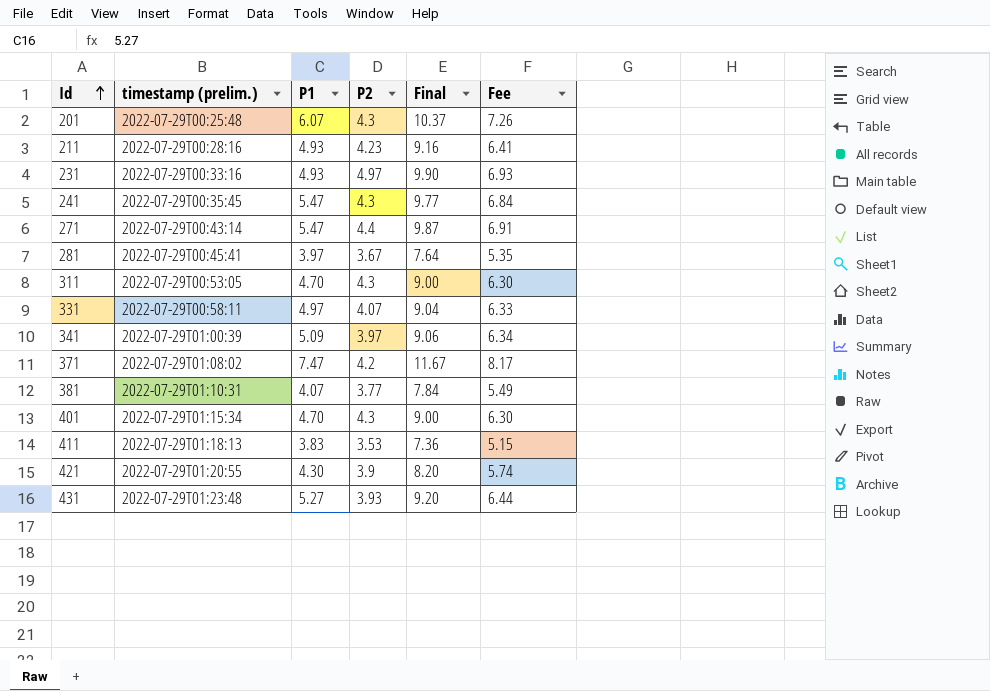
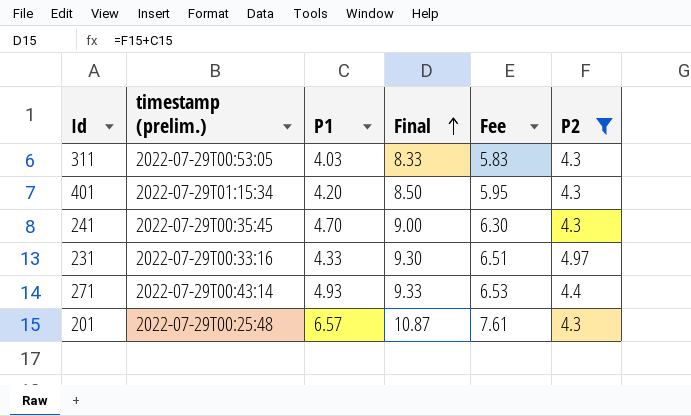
filter: none -> P2 >= 4.3
row order: Id ascending -> Final ascending
column P2 | position: 4 -> 6
311 | P1: 4.70 -> 4.03
311 | Final: 9.00 -> 8.33
311 | Fee: 6.30 -> 5.83
401 | P1: 4.70 -> 4.20
401 | Final: 9.00 -> 8.50
401 | Fee: 6.30 -> 5.95
241 | P1: 5.47 -> 4.70
241 | Final: 9.77 -> 9.00
241 | Fee: 6.84 -> 6.30
231 | P1: 4.93 -> 4.33
231 | Final: 9.90 -> 9.30
231 | Fee: 6.93 -> 6.51
271 | P1: 5.47 -> 4.93
271 | Final: 9.87 -> 9.33
271 | Fee: 6.91 -> 6.53
201 | P1: 6.07 -> 6.57
201 | Final: 10.37 -> 10.87
201 | Fee: 7.26 -> 7.61

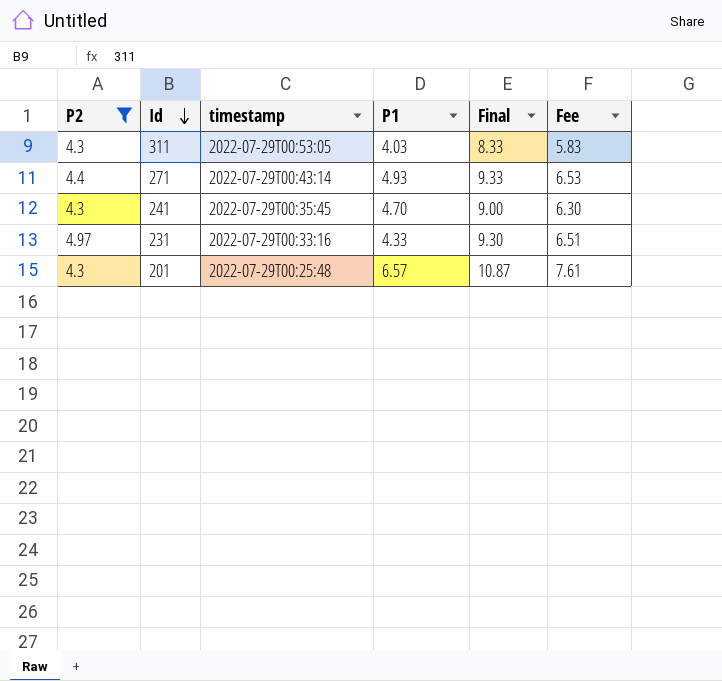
row order: Final ascending -> Id descending
column P2 | position: 6 -> 1
column name: timestamp (prelim.) -> timestamp
row 401: 2022-07-29T01:15:34 | 4.20 | 8.50 | 5.95 | 4.3 -> none

